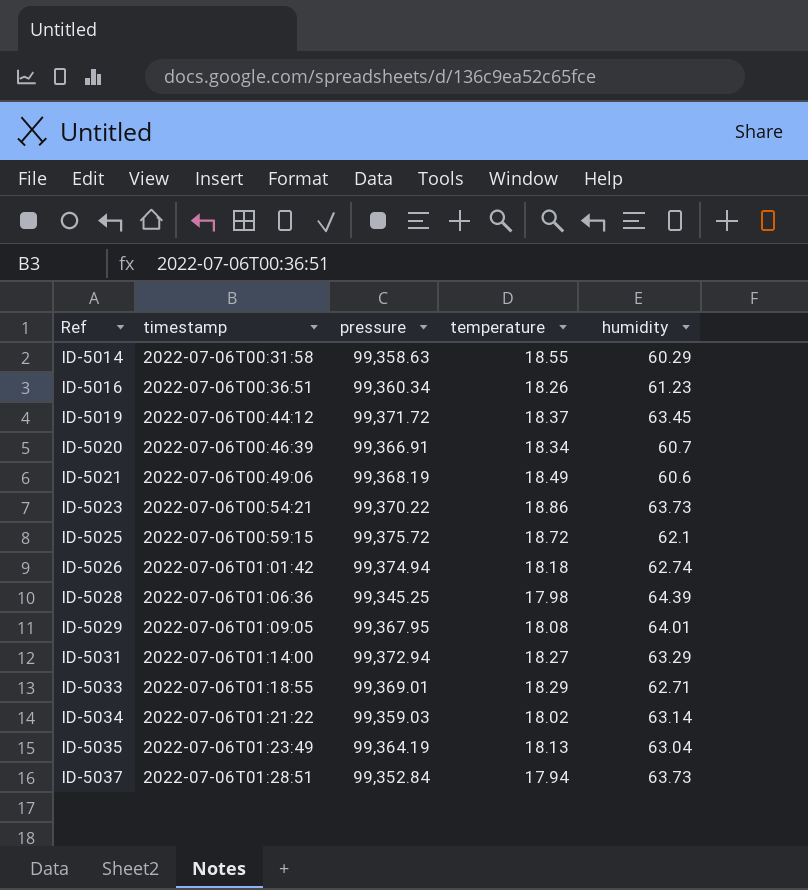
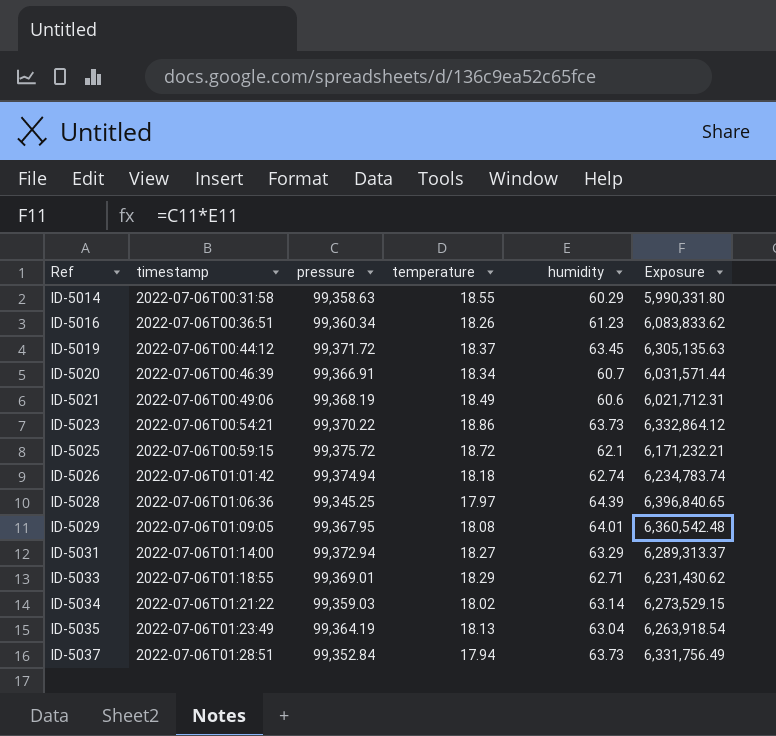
column Exposure | formula: none -> [pressure] * [humidity]
ID-5028 | temperature: 17.98 -> 17.97

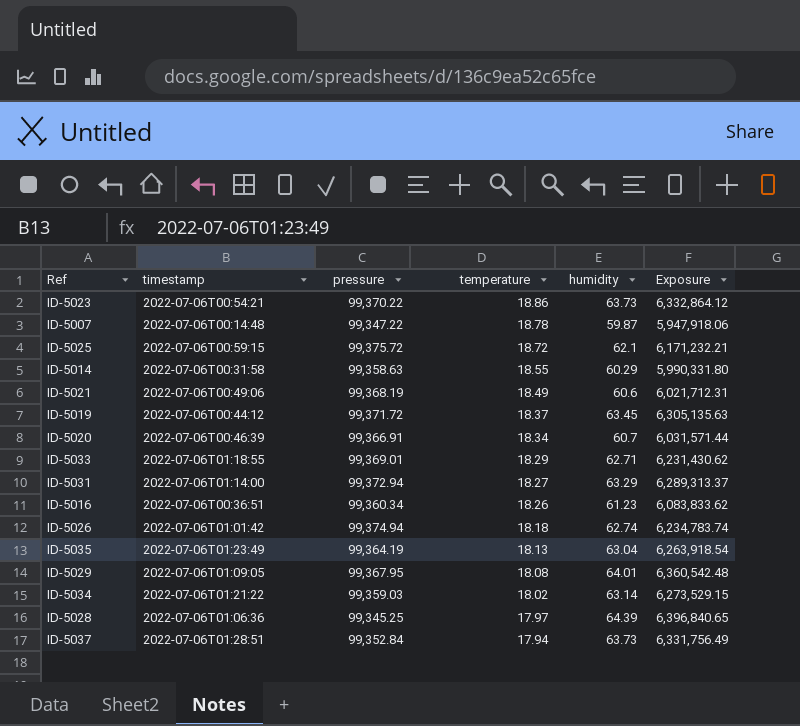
row order: Ref ascending -> temperature descending
row ID-5007: none -> 2022-07-06T00:14:48 | 99,347.22 | 18.78 | 59.87 | 5,947,918.06

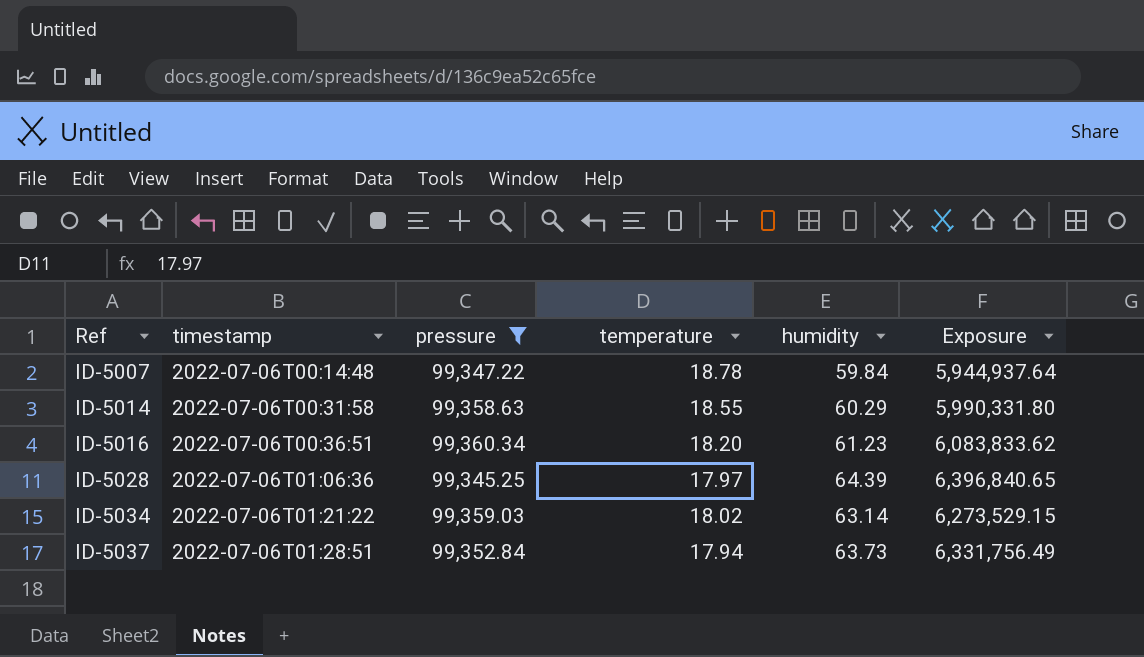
filter: none -> pressure <= 99,360.34
row order: temperature descending -> Ref ascending
ID-5007 | humidity: 59.87 -> 59.84
ID-5007 | Exposure: 5,947,918.06 -> 5,944,937.64
ID-5016 | temperature: 18.26 -> 18.20

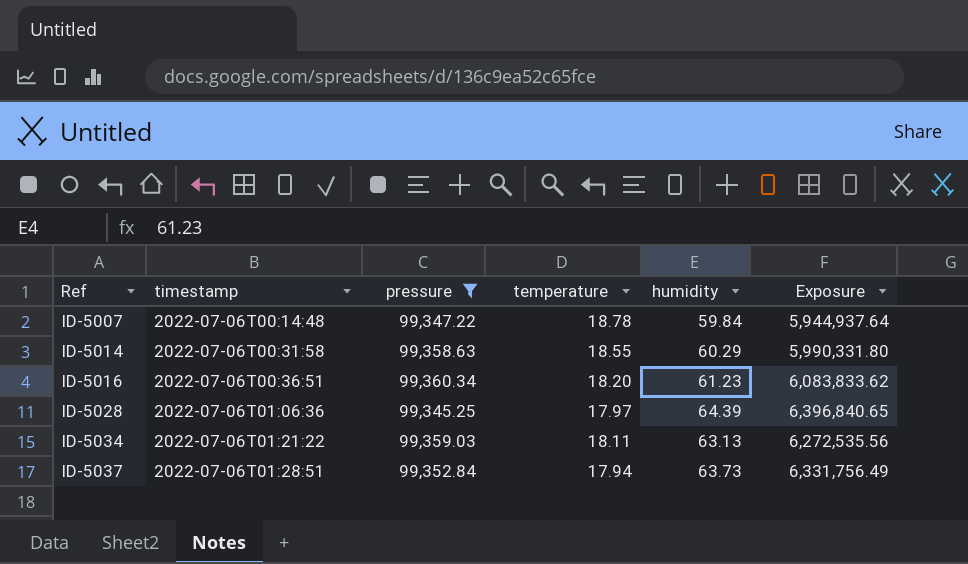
ID-5034 | temperature: 18.02 -> 18.11
ID-5034 | humidity: 63.14 -> 63.13
ID-5034 | Exposure: 6,273,529.15 -> 6,272,535.56

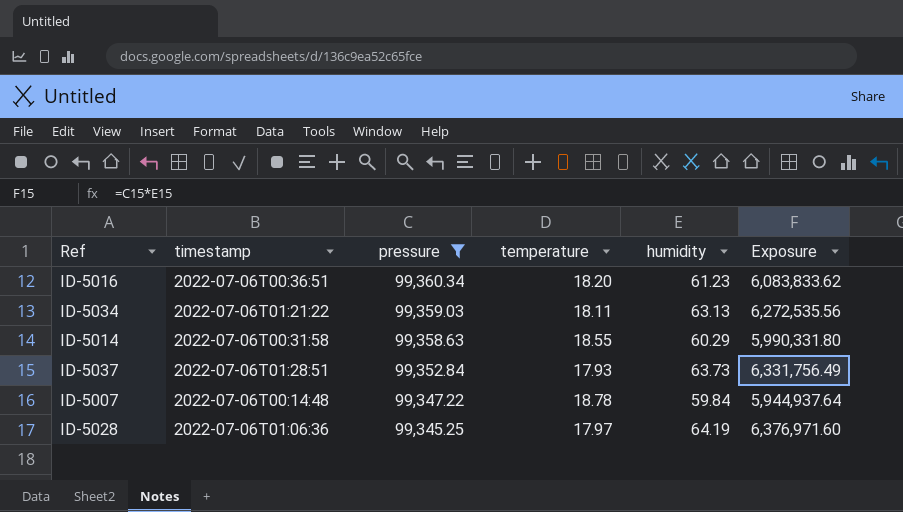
row order: Ref ascending -> pressure descending
ID-5037 | temperature: 17.94 -> 17.93
ID-5028 | humidity: 64.39 -> 64.19
ID-5028 | Exposure: 6,396,840.65 -> 6,376,971.60

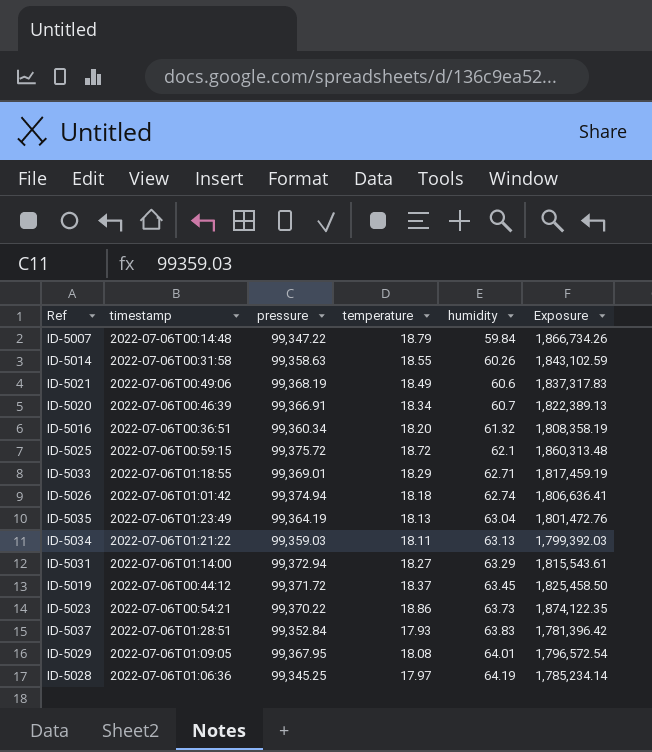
filter: pressure <= 99,360.34 -> none
row order: pressure descending -> humidity ascending
column Exposure | formula: [pressure] * [humidity] -> [pressure] * [temperature]
ID-5007 | temperature: 18.78 -> 18.79
ID-5014 | humidity: 60.29 -> 60.26
ID-5016 | humidity: 61.23 -> 61.32
ID-5037 | humidity: 63.73 -> 63.83

